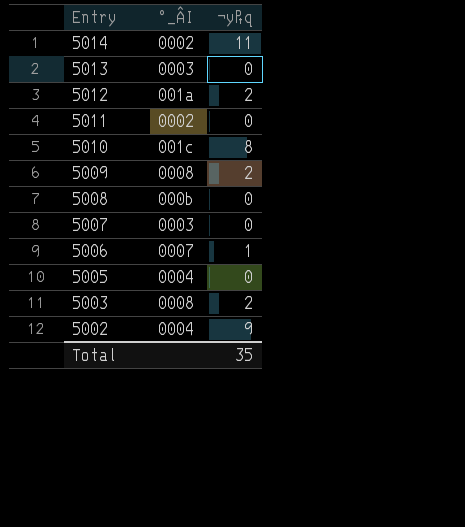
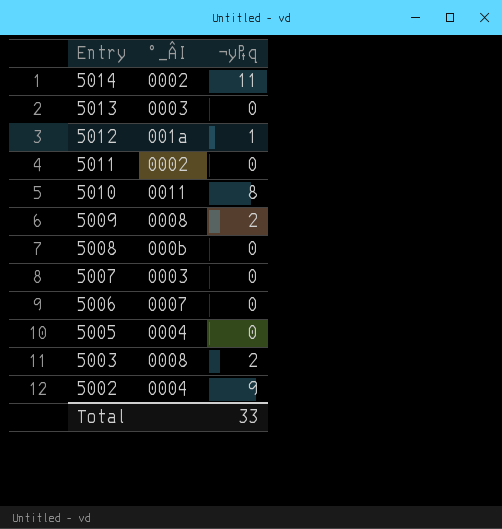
5012 | ¬y¶q: 2 -> 1
5010 | °_ÂI: 001c -> 0011
5006 | ¬y¶q: 1 -> 0
Total | ¬y¶q: 35 -> 33

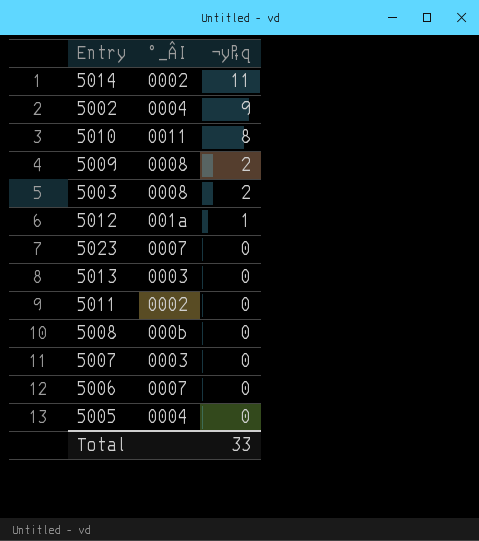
row order: Entry descending -> ¬y¶q descending
row 5023: none -> 0007 | 0

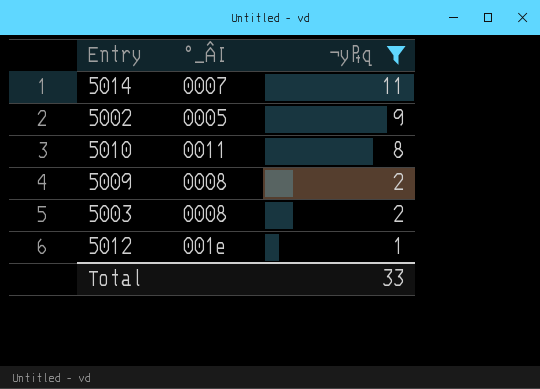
filter: none -> ¬y¶q != 0
5014 | °_ÂI: 0002 -> 0007
5002 | °_ÂI: 0004 -> 0005
5012 | °_ÂI: 001a -> 001e

